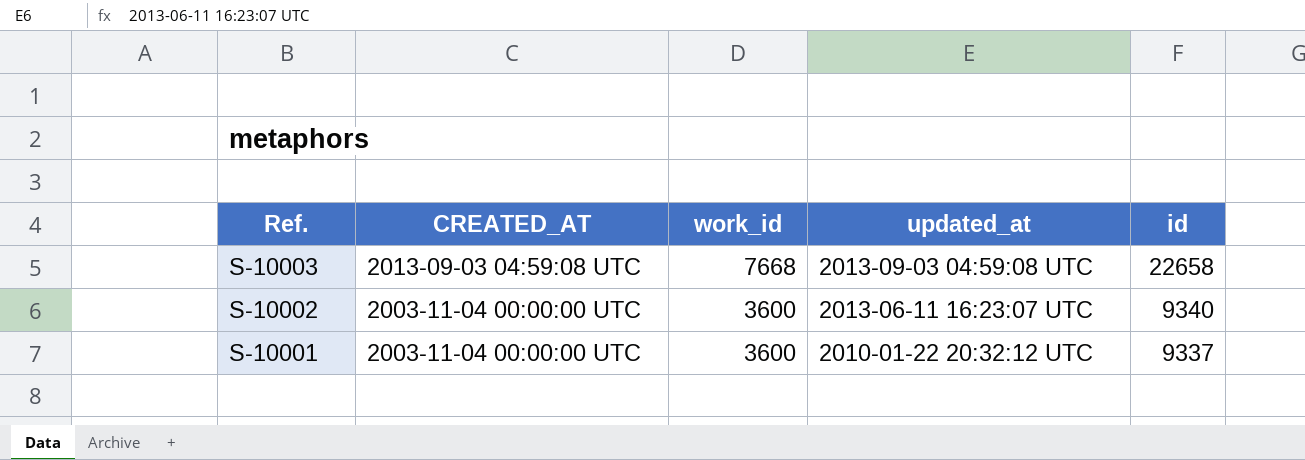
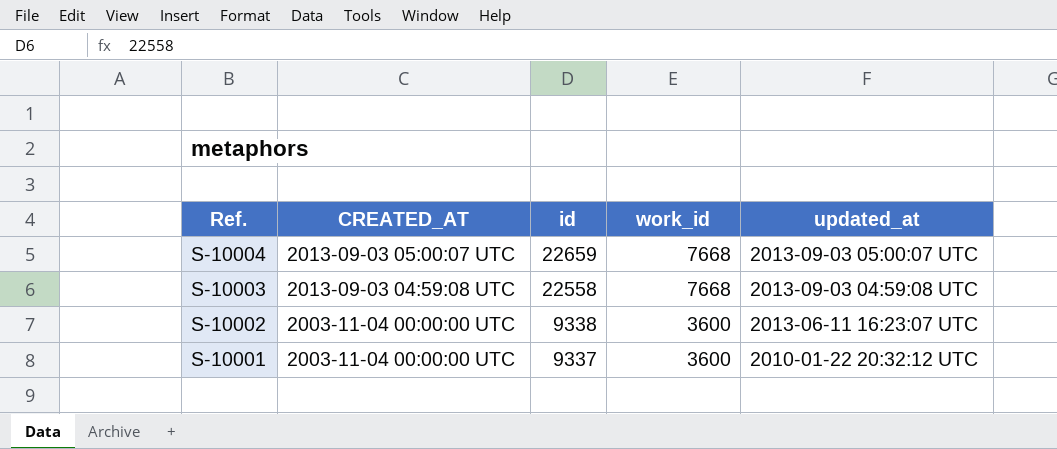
column id | position: 5 -> 3
row S-10004: none -> 2013-09-03 05:00:07 UTC | 22659 | 7668 | 2013-09-03 05:00:07 UTC
S-10003 | id: 22658 -> 22558
S-10002 | id: 9340 -> 9338

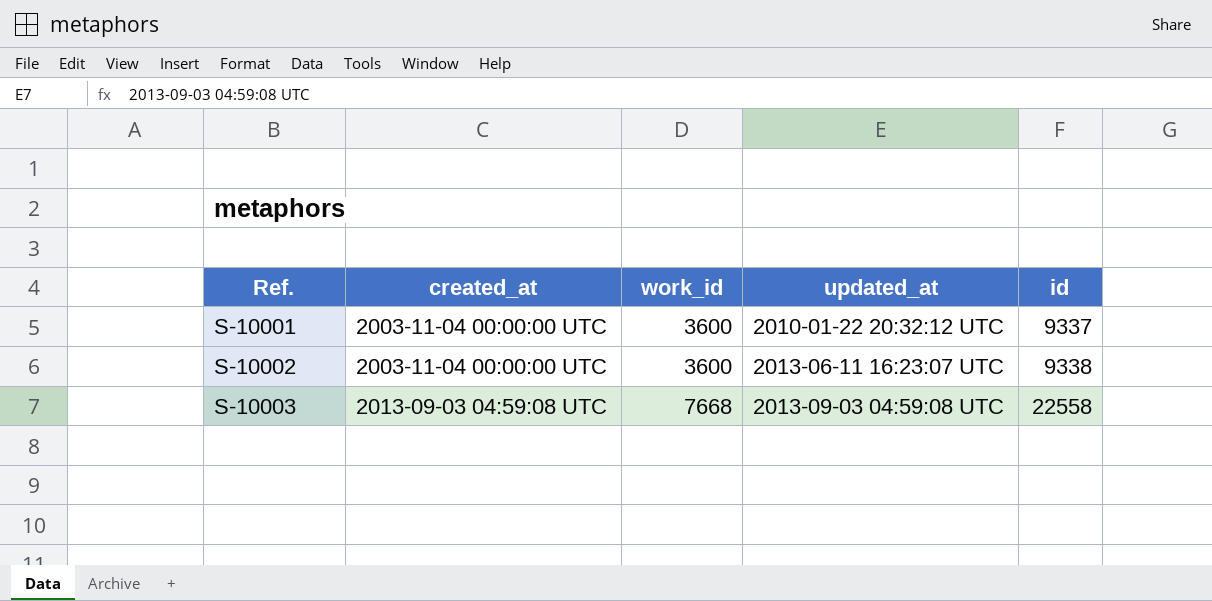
row order: Ref. descending -> Ref. ascending
column name: CREATED_AT -> created_at
column id | position: 3 -> 5
row S-10004: 2013-09-03 05:00:07 UTC | 22659 | 7668 | 2013-09-03 05:00:07 UTC -> none

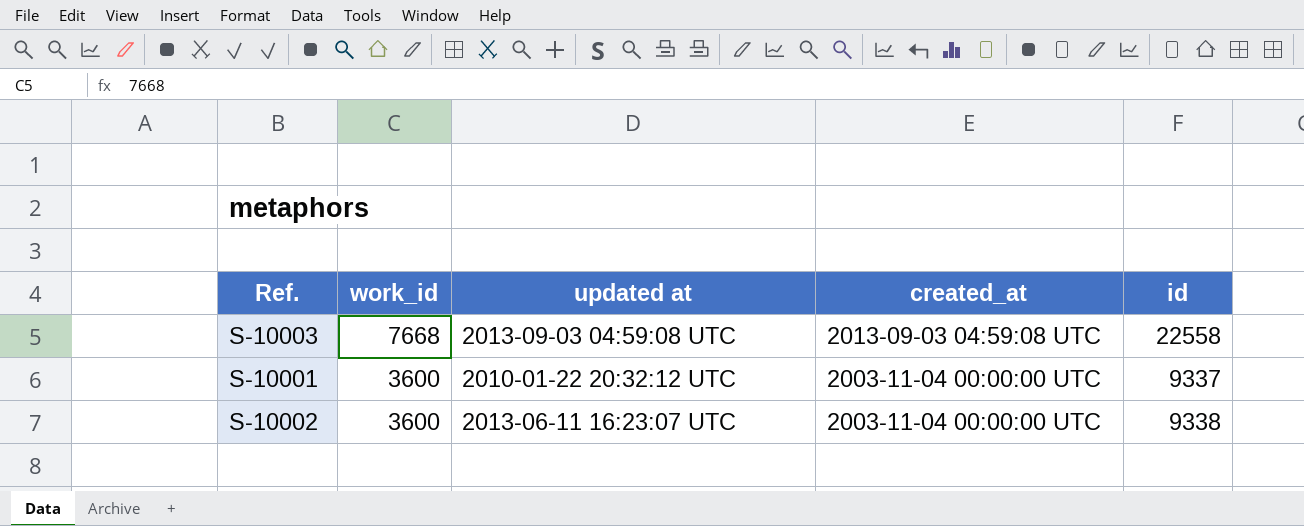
row order: Ref. ascending -> work_id descending
column name: updated_at -> updated at
column created_at | position: 2 -> 4

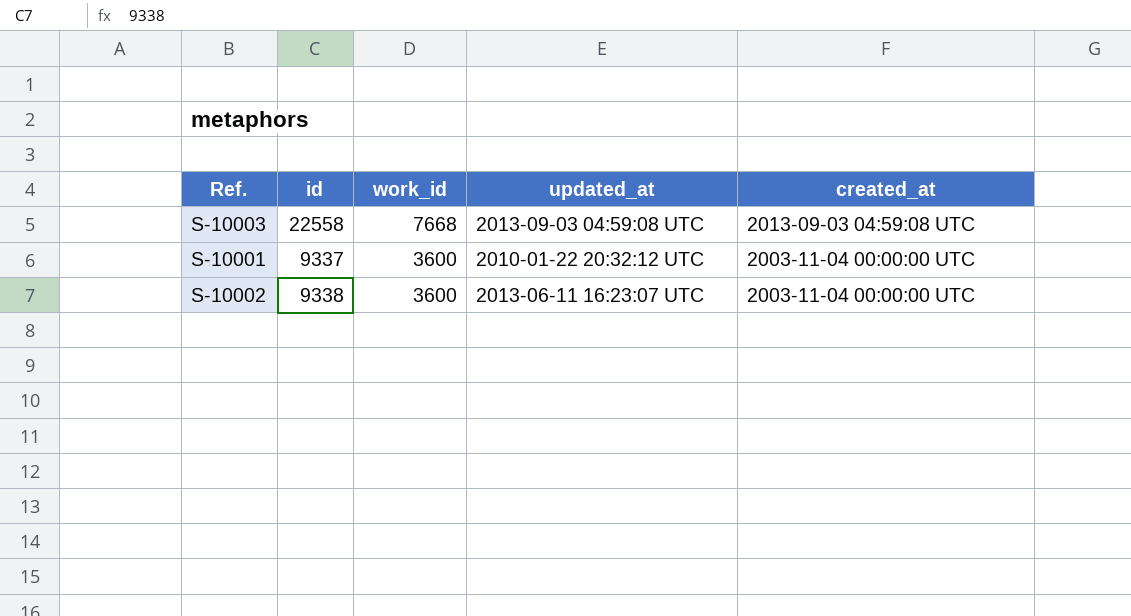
column id | position: 5 -> 2
column name: updated at -> updated_at

